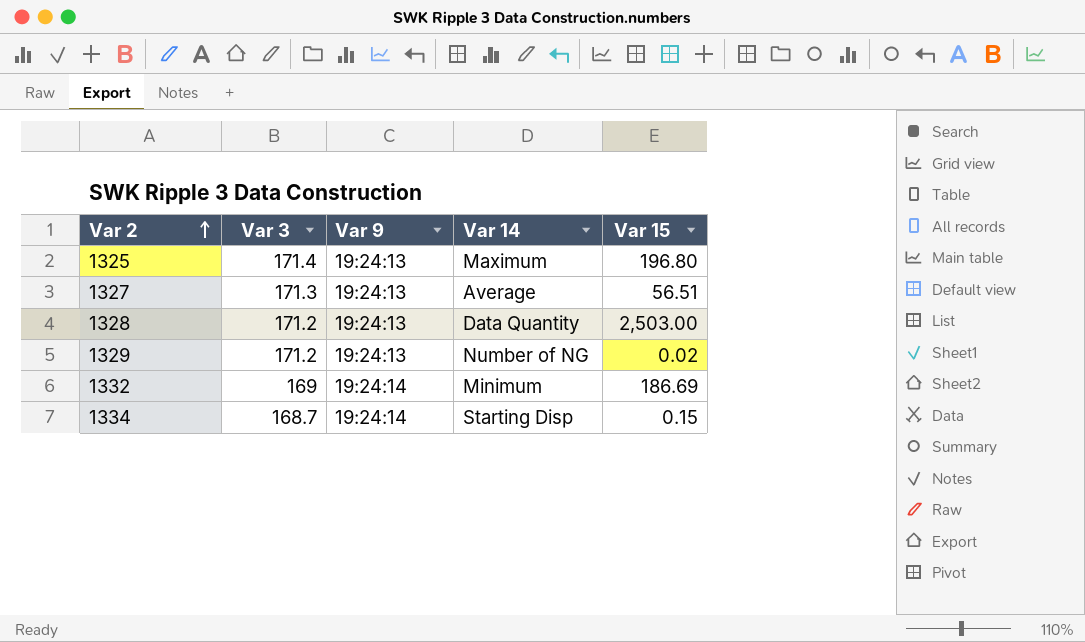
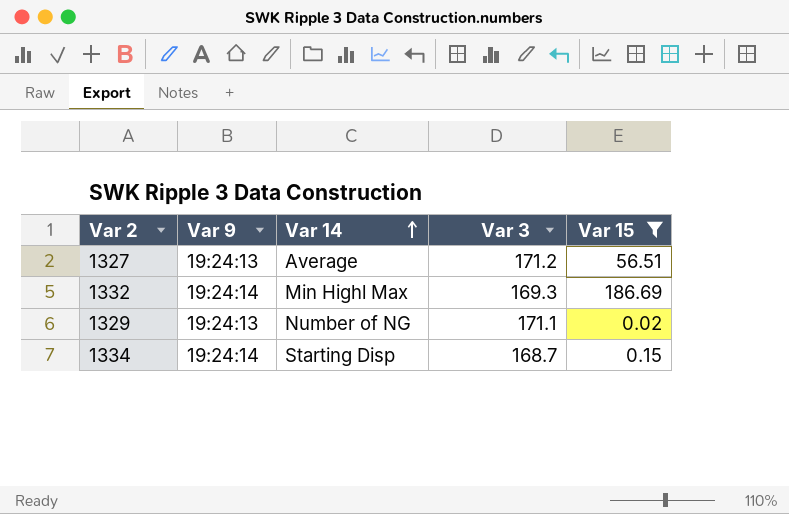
filter: none -> Var 15 <= 186.69
row order: Var 2 ascending -> Var 14 ascending
column Var 3 | position: 2 -> 4
1327 | Var 3: 171.3 -> 171.2
1332 | Var 14: Minimum -> Min Highl Max
1332 | Var 3: 169 -> 169.3
1329 | Var 3: 171.2 -> 171.1

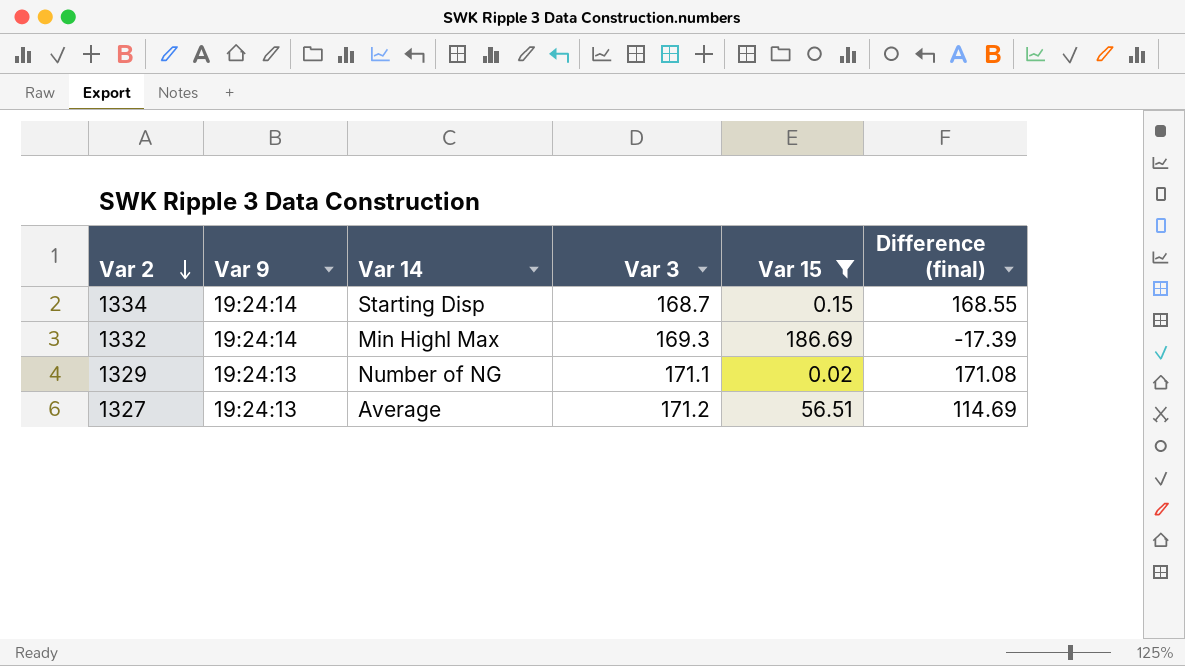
row order: Var 14 ascending -> Var 2 descending
column Difference (final) | formula: none -> [Var 3] - [Var 15]

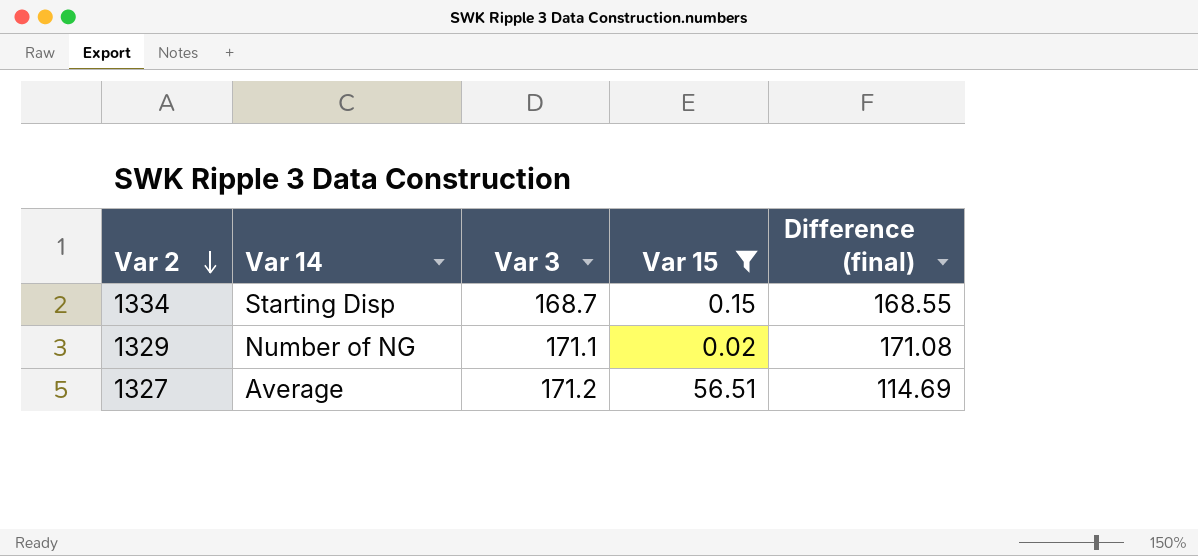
column Var 9 | position: 2 -> none
row 1332: 19:24:14 | Min Highl Max | 169.3 | 186.69 | -17.39 -> none

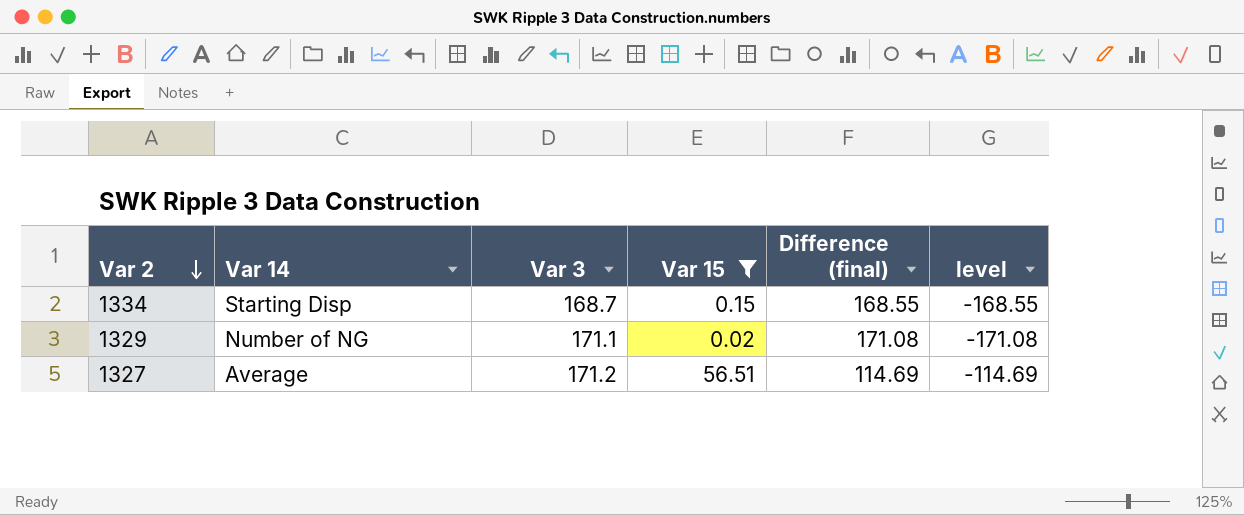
column level | formula: none -> [Var 15] - [Var 3]

